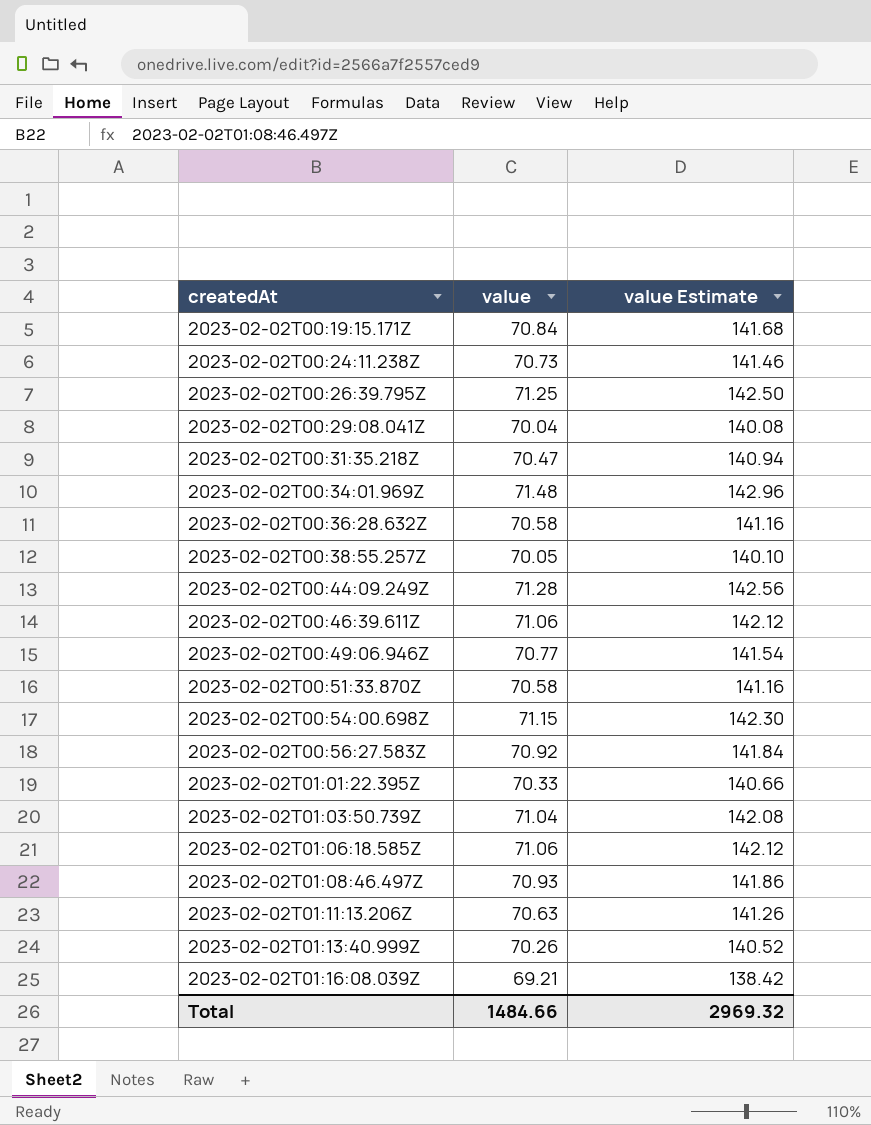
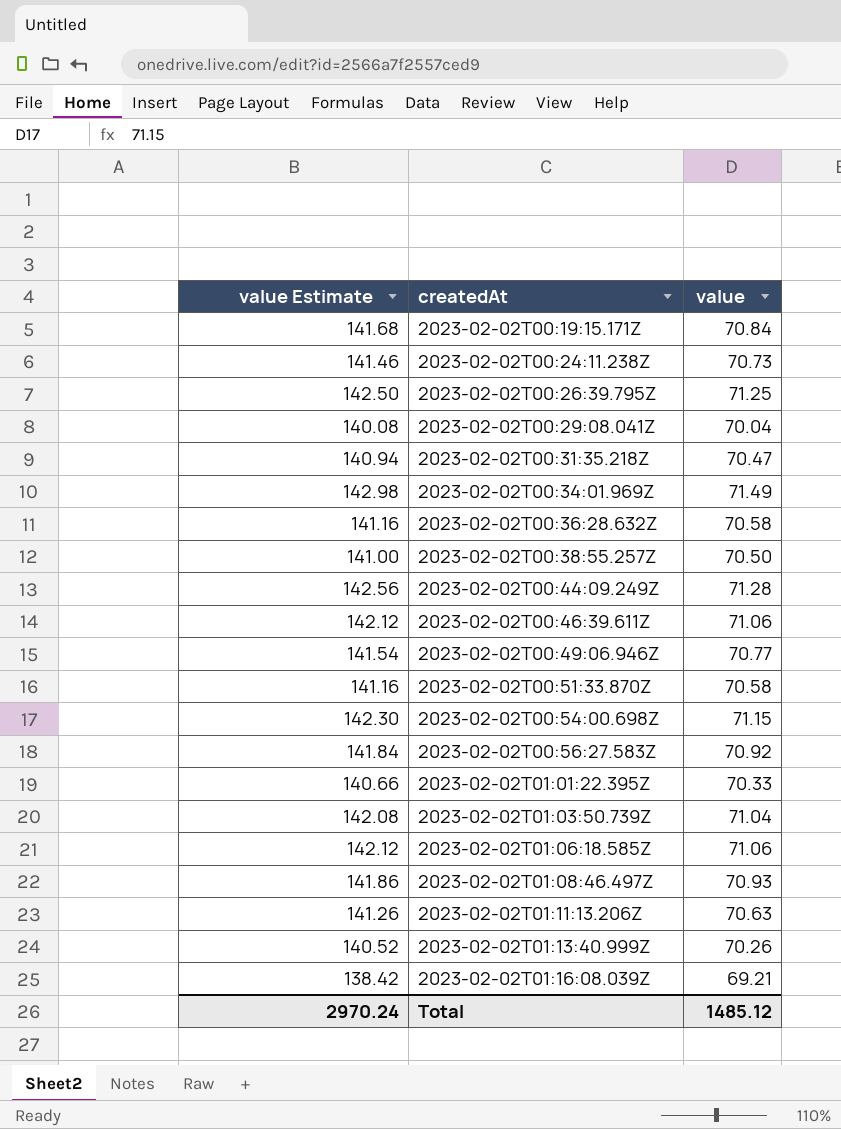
column value Estimate | position: 3 -> 1
2023-02-02T00:34:01.969Z | value Estimate: 142.96 -> 142.98
2023-02-02T00:34:01.969Z | value: 71.48 -> 71.49
2023-02-02T00:38:55.257Z | value Estimate: 140.10 -> 141.00
2023-02-02T00:38:55.257Z | value: 70.05 -> 70.50
Total | value Estimate: 2969.32 -> 2970.24
Total | value: 1484.66 -> 1485.12

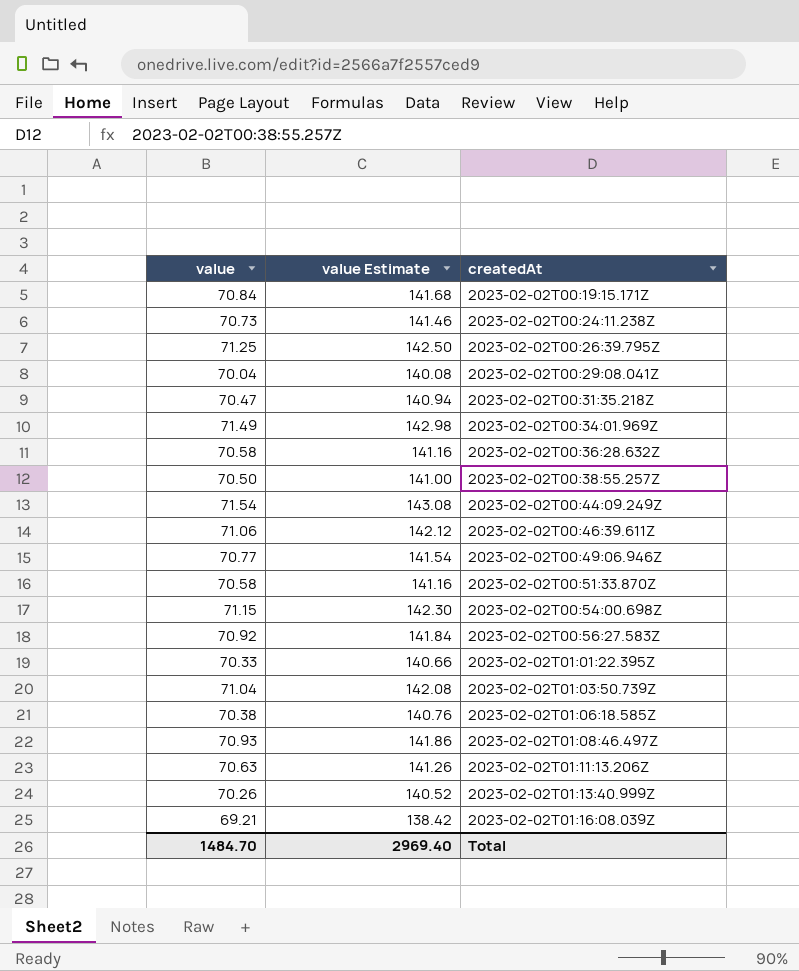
column value | position: 3 -> 1
2023-02-02T00:44:09.249Z | value: 71.28 -> 71.54
2023-02-02T00:44:09.249Z | value Estimate: 142.56 -> 143.08
2023-02-02T01:06:18.585Z | value: 71.06 -> 70.38
2023-02-02T01:06:18.585Z | value Estimate: 142.12 -> 140.76
Total | value: 1485.12 -> 1484.70
Total | value Estimate: 2970.24 -> 2969.40

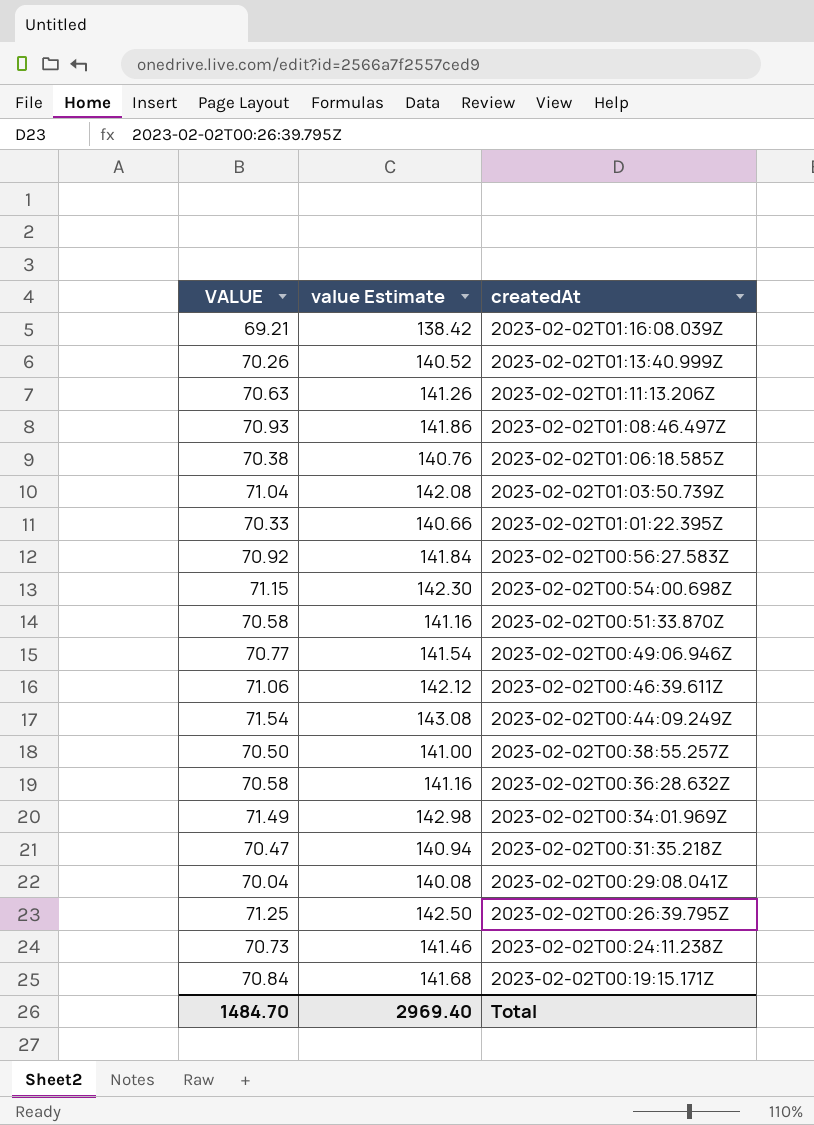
row order: createdAt ascending -> createdAt descending
column name: value -> VALUE

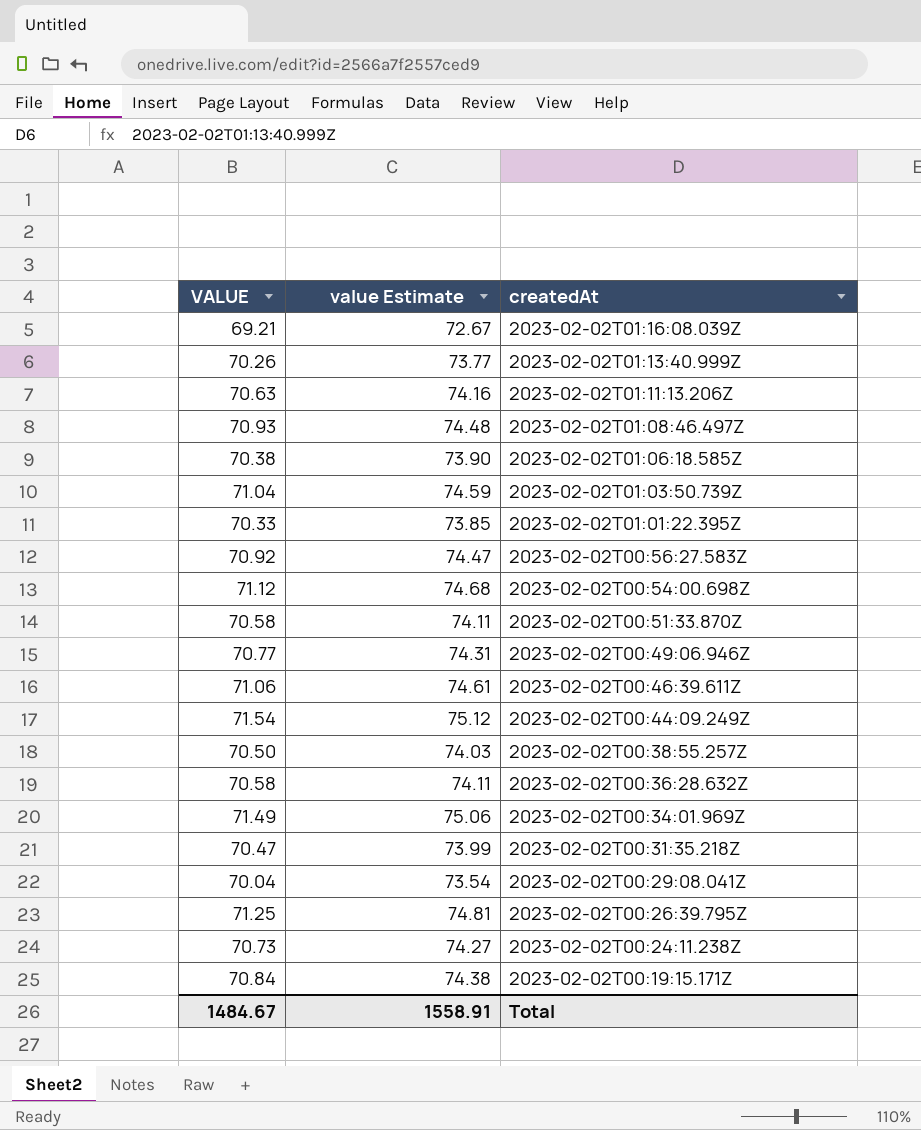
column value Estimate | formula: [VALUE] * 2 -> [VALUE] * 1.05
2023-02-02T00:54:00.698Z | VALUE: 71.15 -> 71.12
Total | VALUE: 1484.70 -> 1484.67
Total | value Estimate: 2969.40 -> 1558.91

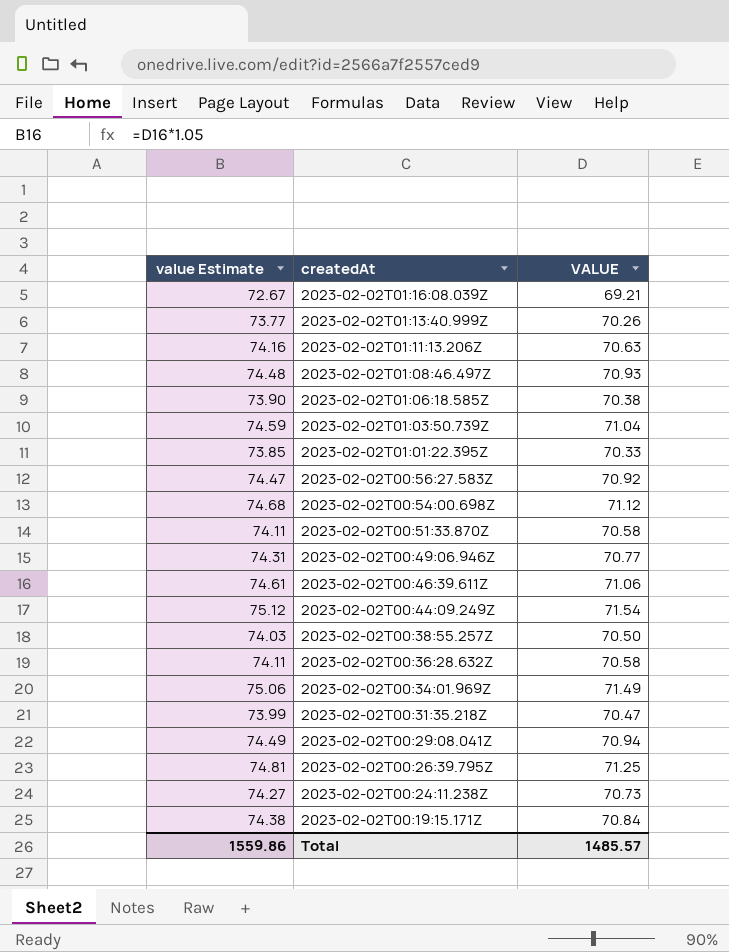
column VALUE | position: 1 -> 3
2023-02-02T00:29:08.041Z | value Estimate: 73.54 -> 74.49
2023-02-02T00:29:08.041Z | VALUE: 70.04 -> 70.94
Total | value Estimate: 1558.91 -> 1559.86
Total | VALUE: 1484.67 -> 1485.57

